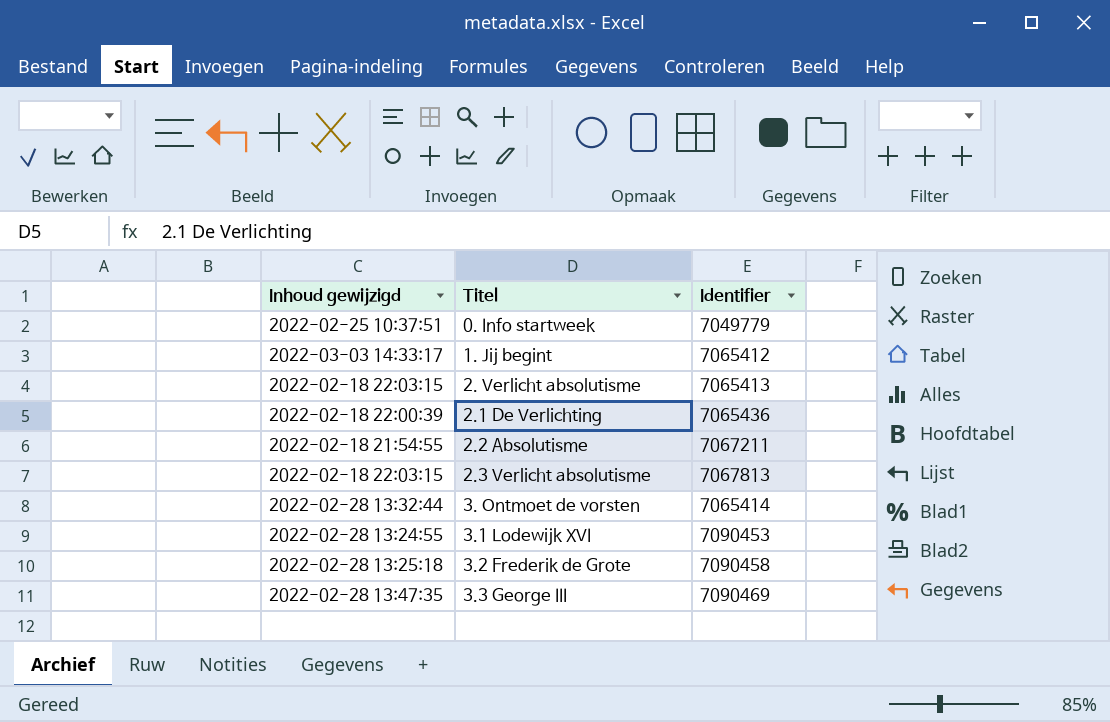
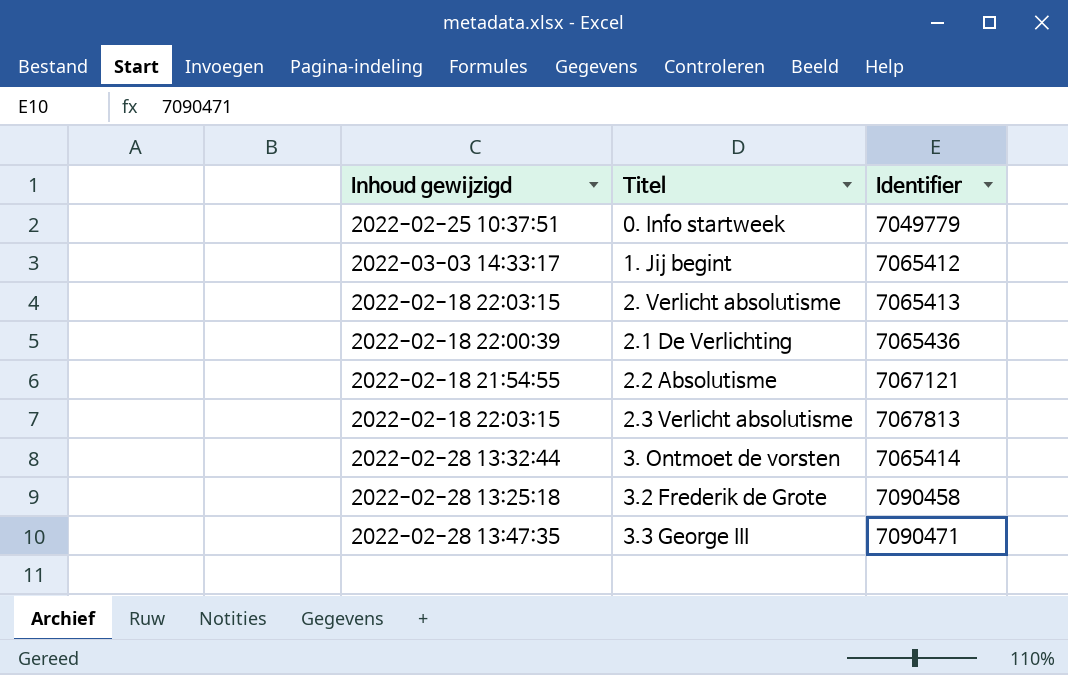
row 3.1 Lodewijk XVI: 2022-02-28 13:24:55 | 7090453 -> none
2.2 Absolutisme | Identifier: 7067211 -> 7067121
3.3 George III | Identifier: 7090469 -> 7090471

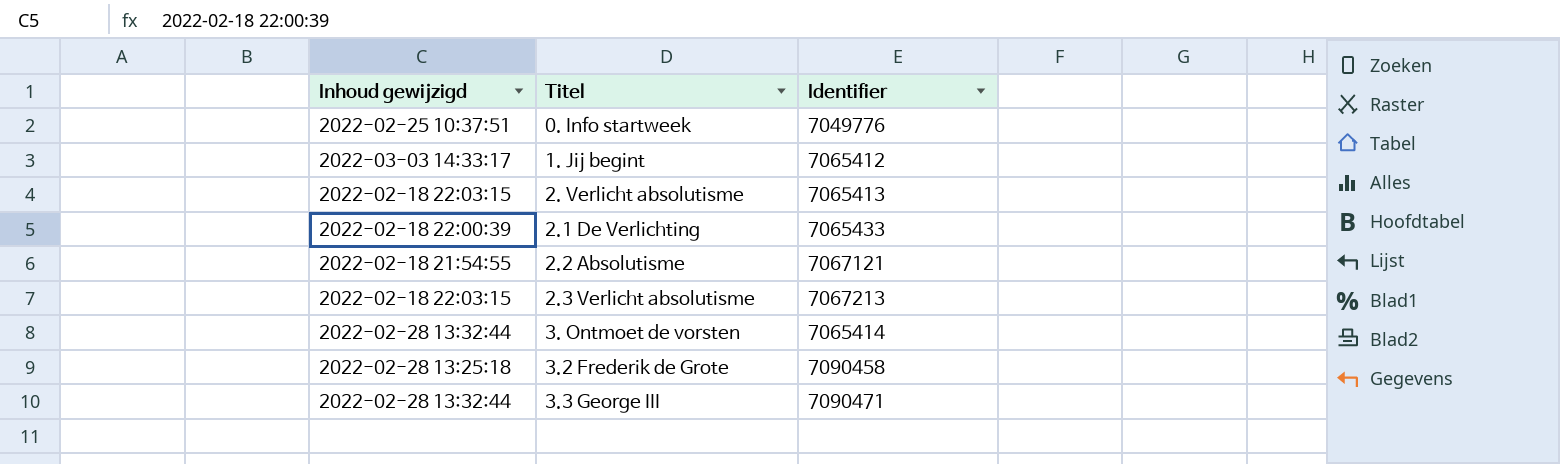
0. Info startweek | Identifier: 7049779 -> 7049776
2.1 De Verlichting | Identifier: 7065436 -> 7065433
2.3 Verlicht absolutisme | Identifier: 7067813 -> 7067213
3.3 George III | Inhoud gewijzigd: 2022-02-28 13:47:35 -> 2022-02-28 13:32:44

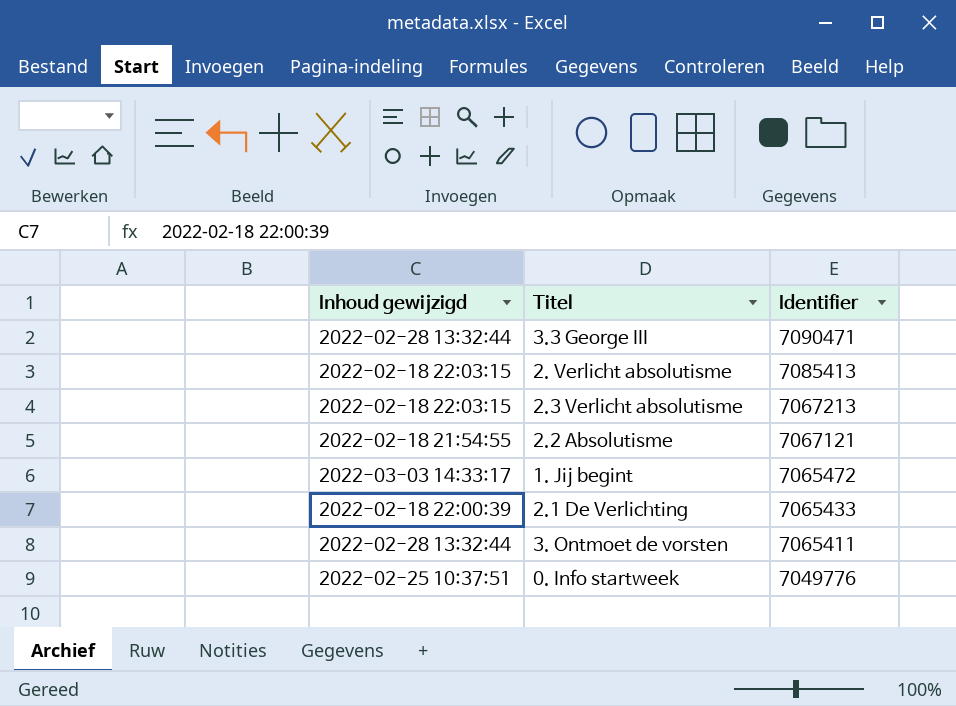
row order: none -> Identifier descending
row 3.2 Frederik de Grote: 2022-02-28 13:25:18 | 7090458 -> none
2. Verlicht absolutisme | Identifier: 7065413 -> 7085413
1. Jij begint | Identifier: 7065412 -> 7065472
3. Ontmoet de vorsten | Identifier: 7065414 -> 7065411

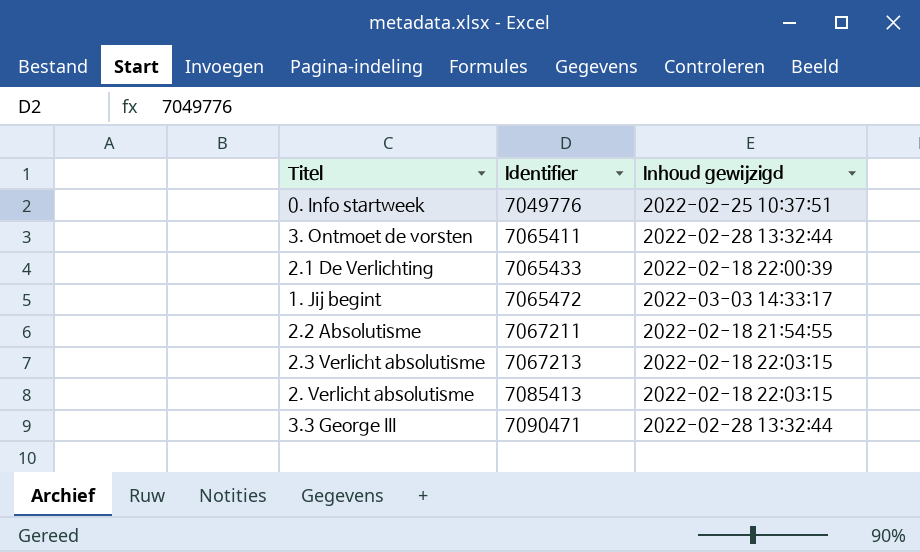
row order: Identifier descending -> Identifier ascending
column Inhoud gewijzigd | position: 1 -> 3
2.2 Absolutisme | Identifier: 7067121 -> 7067211

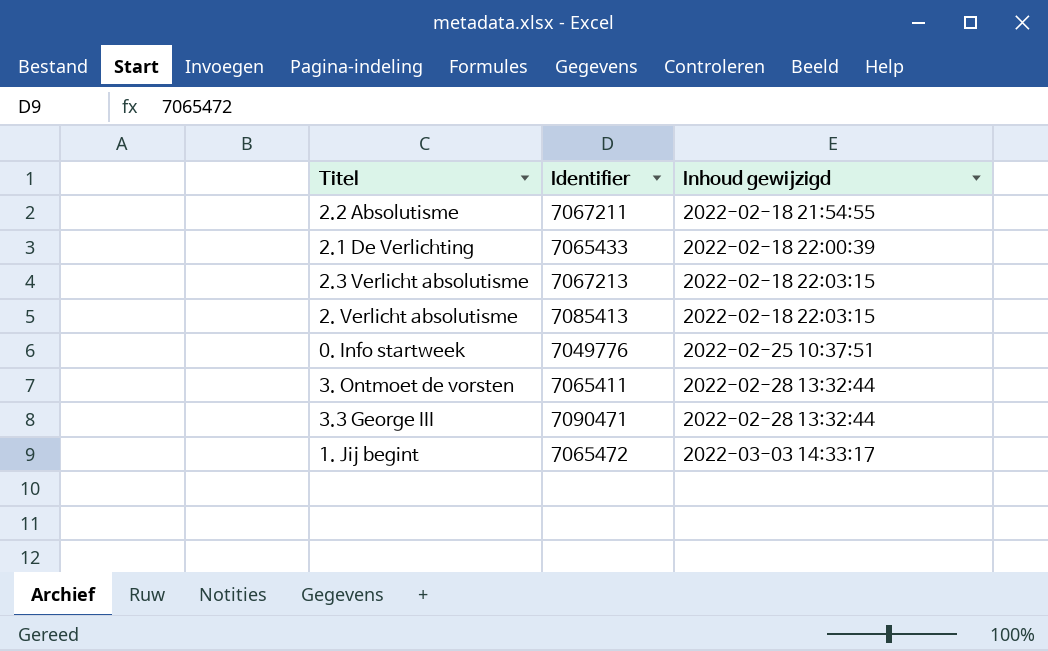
row order: Identifier ascending -> Inhoud gewijzigd ascending

